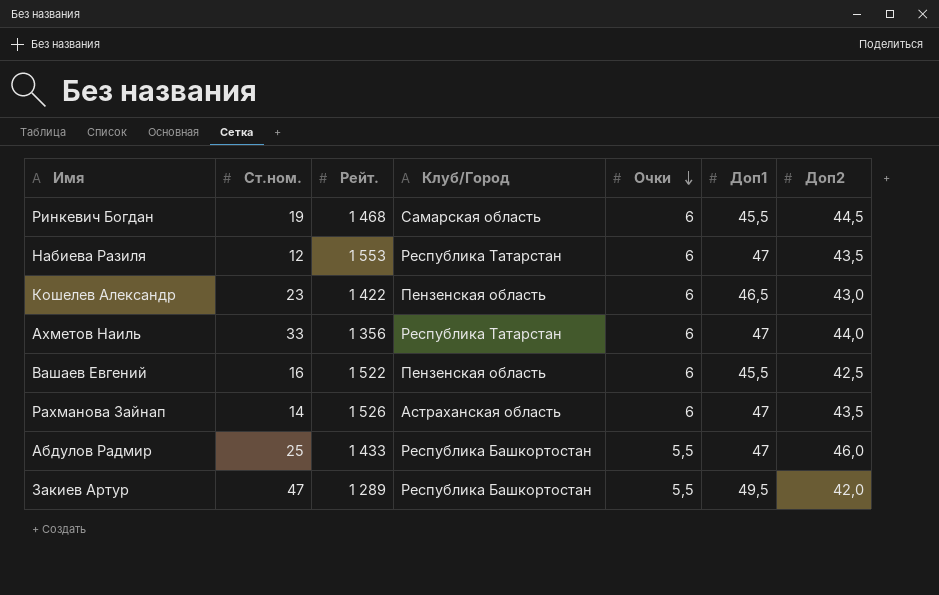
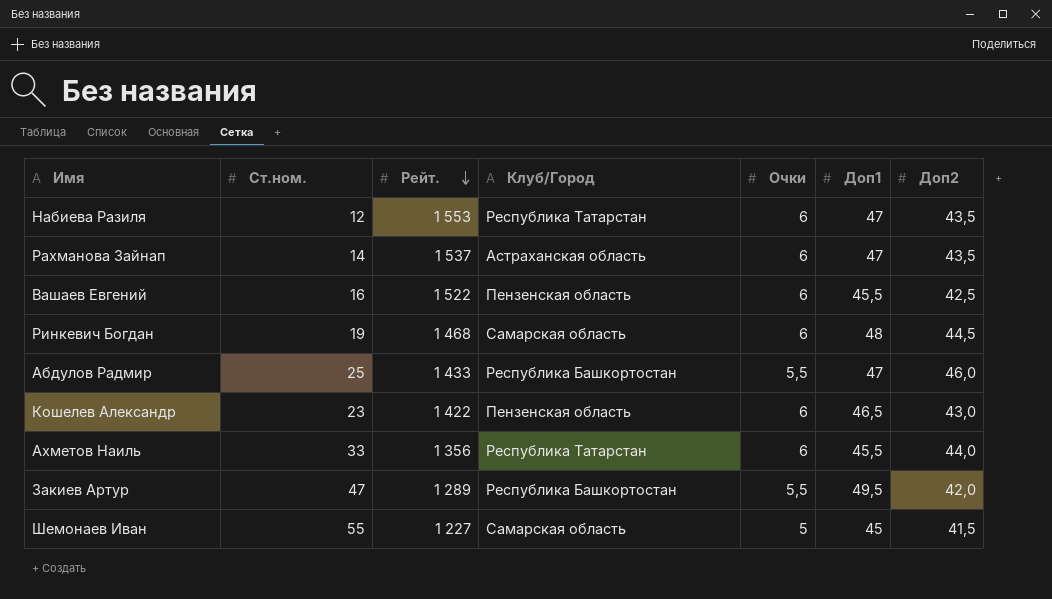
row order: Очки descending -> Рейт. descending
Рахманова Зайнап | Рейт.: 1 526 -> 1 537
Ринкевич Богдан | Доп1: 45,5 -> 48
Ахметов Наиль | Доп1: 47 -> 45,5
row Шемонаев Иван: none -> 55 | 1 227 | Самарская область | 5 | 45 | 41,5

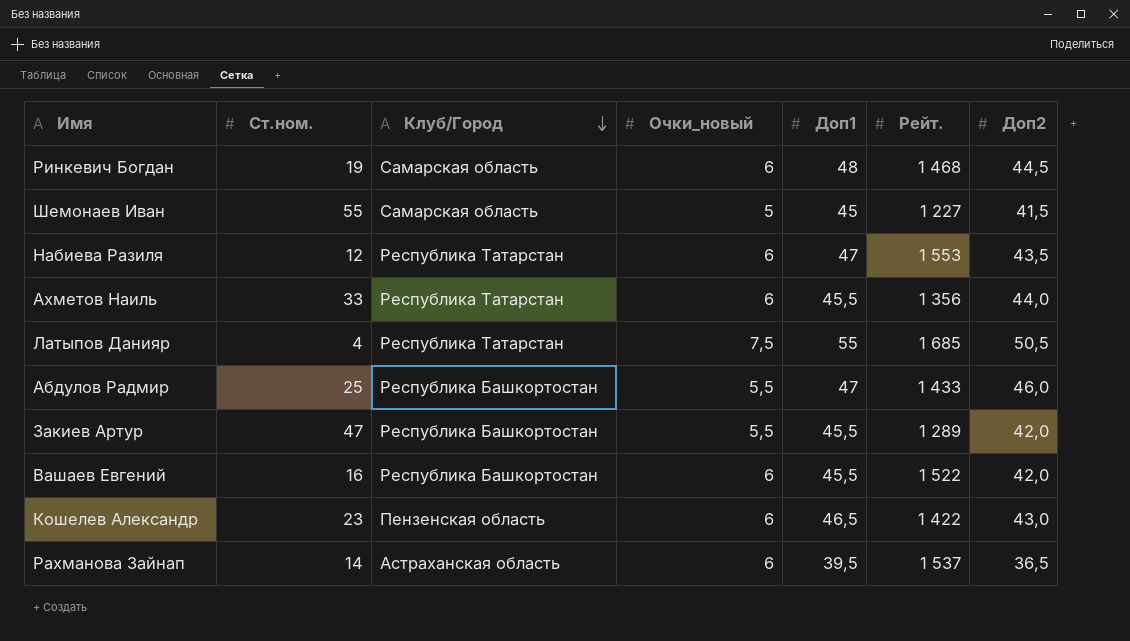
row order: Рейт. descending -> Клуб/Город descending
column name: Очки -> Очки_новый
column Рейт. | position: 3 -> 6
row Латыпов Данияр: none -> 4 | Республика Татарстан | 7,5 | 55 | 1 685 | 50,5
Закиев Артур | Доп1: 49,5 -> 45,5
Вашаев Евгений | Клуб/Город: Пензенская область -> Республика Башкортостан
Вашаев Евгений | Доп2: 42,5 -> 42,0
Рахманова Зайнап | Доп1: 47 -> 39,5
Рахманова Зайнап | Доп2: 43,5 -> 36,5

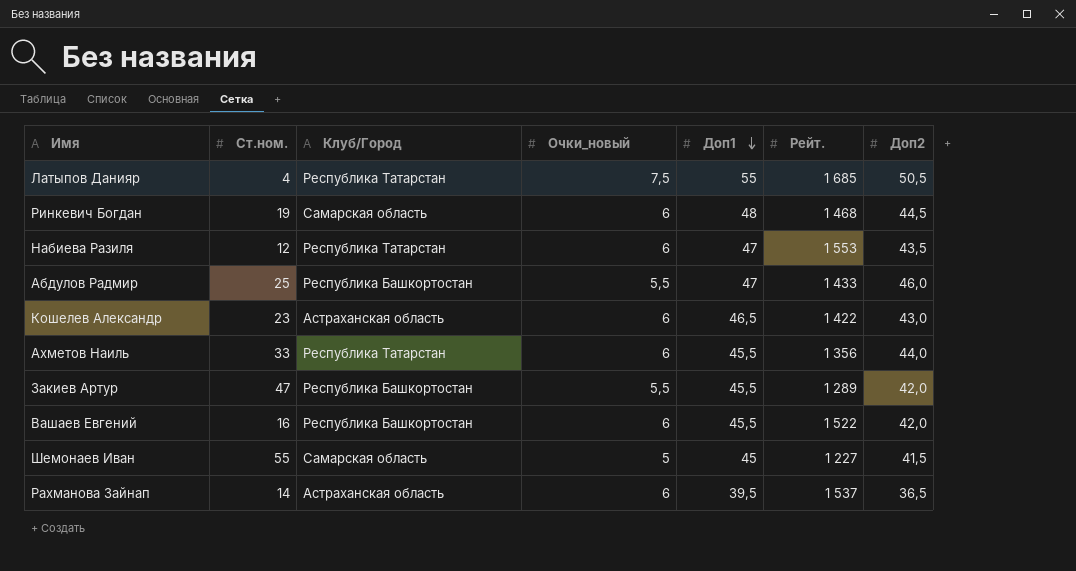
row order: Клуб/Город descending -> Доп1 descending
Кошелев Александр | Клуб/Город: Пензенская область -> Астраханская область

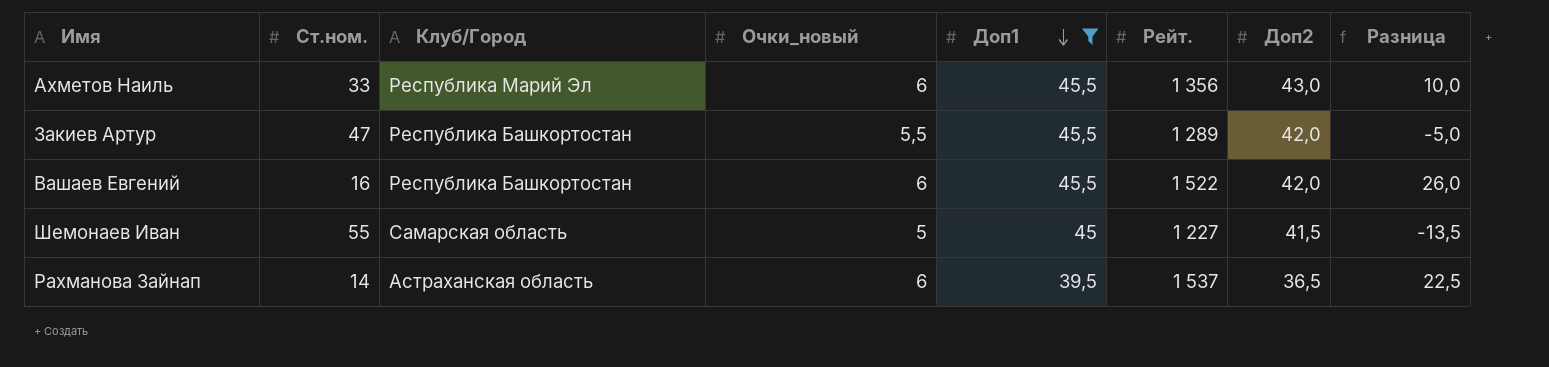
filter: none -> Доп1 <= 45,5
column Разница | formula: none -> [Доп2] - [Ст.ном.]
Ахметов Наиль | Клуб/Город: Республика Татарстан -> Республика Марий Эл
Ахметов Наиль | Доп2: 44,0 -> 43,0

